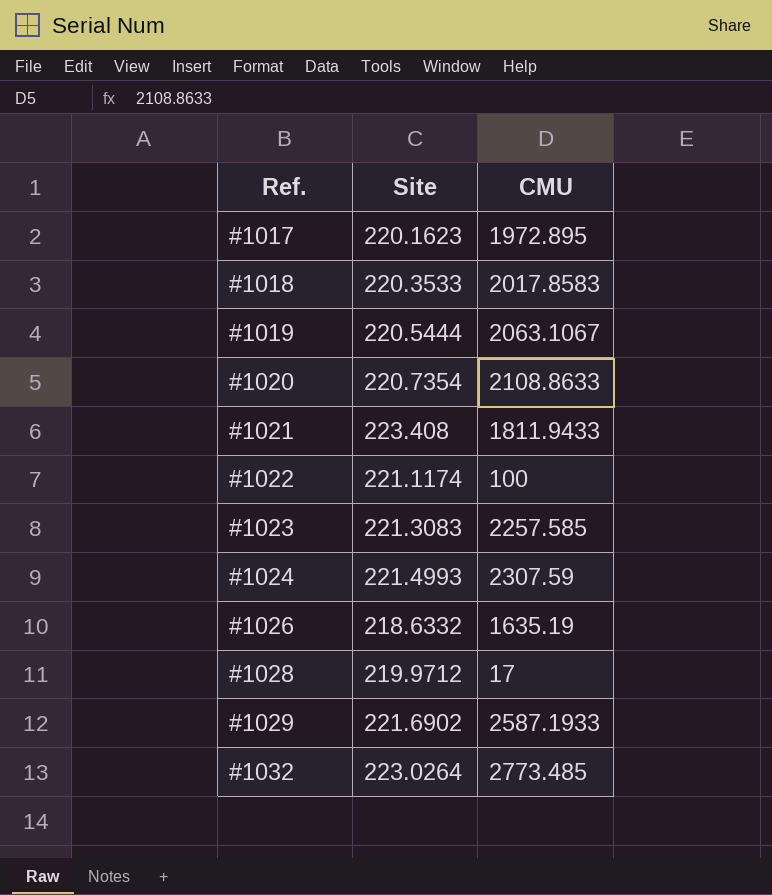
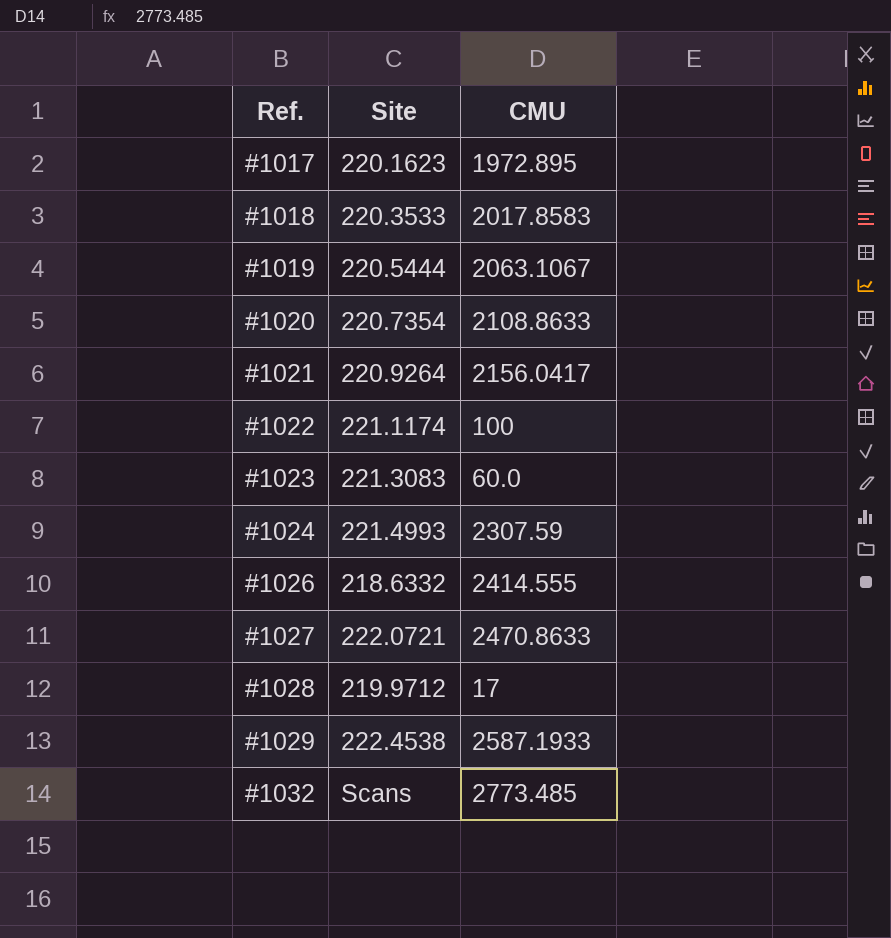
#1021 | Site: 223.408 -> 220.9264
#1021 | CMU: 1811.9433 -> 2156.0417
#1023 | CMU: 2257.585 -> 60.0
#1026 | CMU: 1635.19 -> 2414.555
row #1027: none -> 222.0721 | 2470.8633
#1029 | Site: 221.6902 -> 222.4538
#1032 | Site: 223.0264 -> Scans

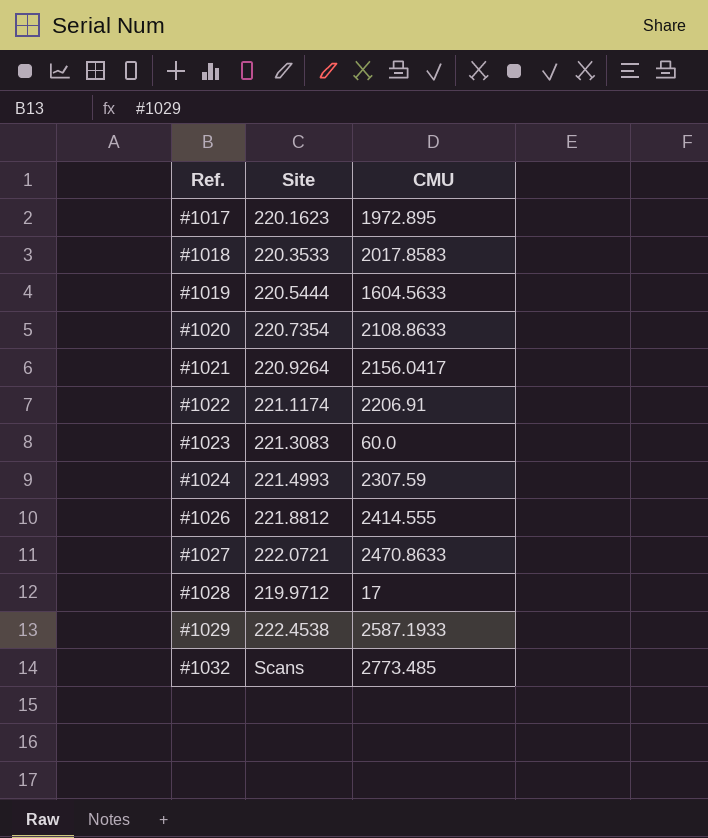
#1019 | CMU: 2063.1067 -> 1604.5633
#1022 | CMU: 100 -> 2206.91
#1026 | Site: 218.6332 -> 221.8812

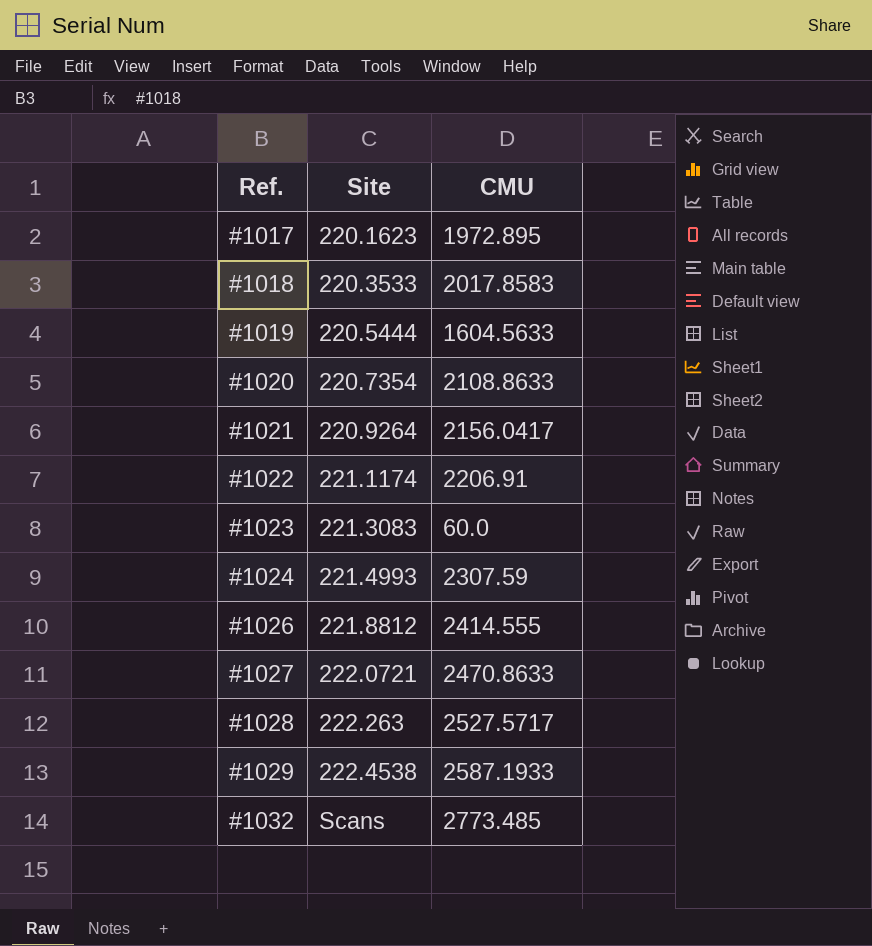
#1028 | Site: 219.9712 -> 222.263
#1028 | CMU: 17 -> 2527.5717

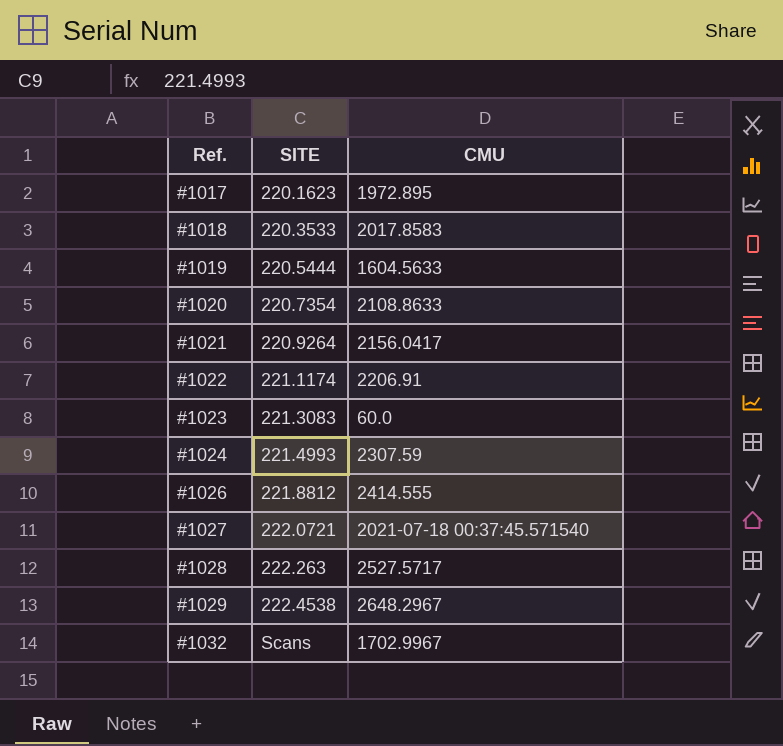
column name: Site -> SITE
#1027 | CMU: 2470.8633 -> 2021-07-18 00:37:45.571540
#1029 | CMU: 2587.1933 -> 2648.2967
#1032 | CMU: 2773.485 -> 1702.9967

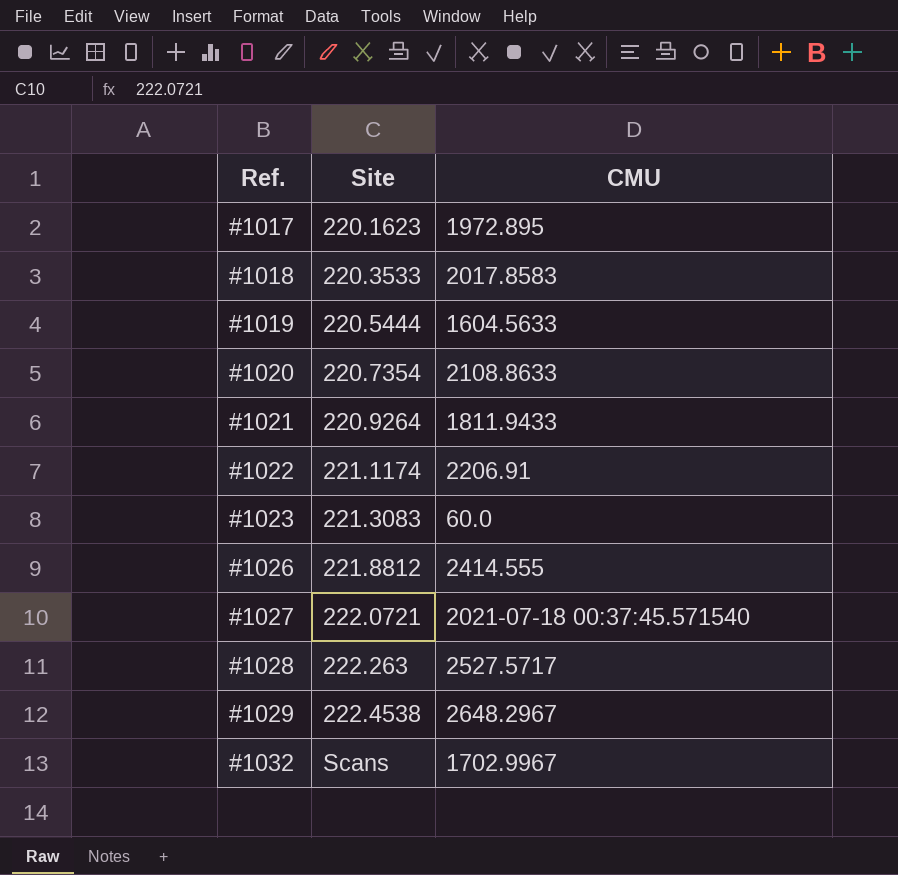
column name: SITE -> Site
row #1024: 221.4993 | 2307.59 -> none
#1021 | CMU: 2156.0417 -> 1811.9433

